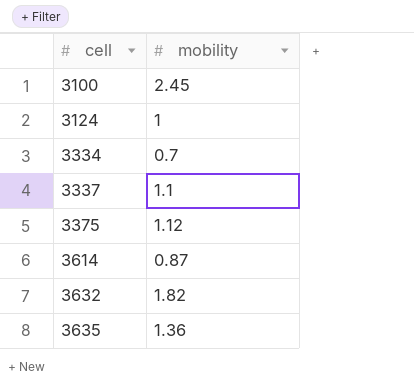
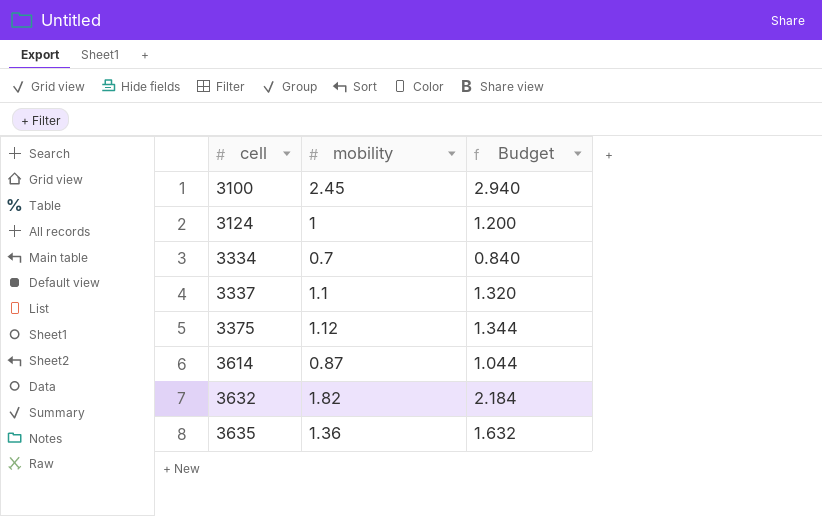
column Budget | formula: none -> [mobility] * 1.2

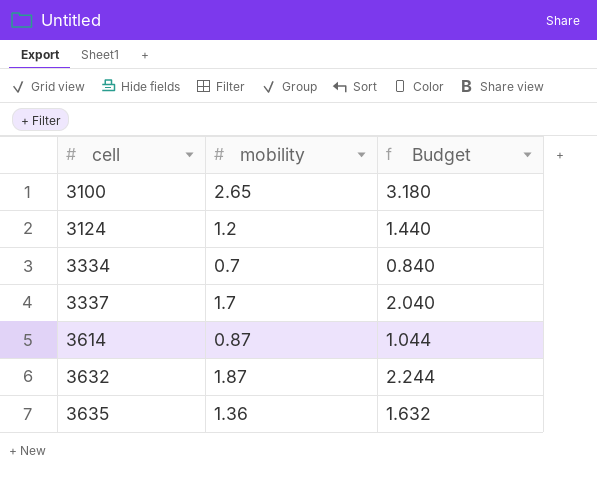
row 3375: 1.12 | 1.344 -> none
3100 | mobility: 2.45 -> 2.65
3100 | Budget: 2.940 -> 3.180
3124 | mobility: 1 -> 1.2
3124 | Budget: 1.200 -> 1.440
3337 | mobility: 1.1 -> 1.7
3337 | Budget: 1.320 -> 2.040
3632 | mobility: 1.82 -> 1.87
3632 | Budget: 2.184 -> 2.244

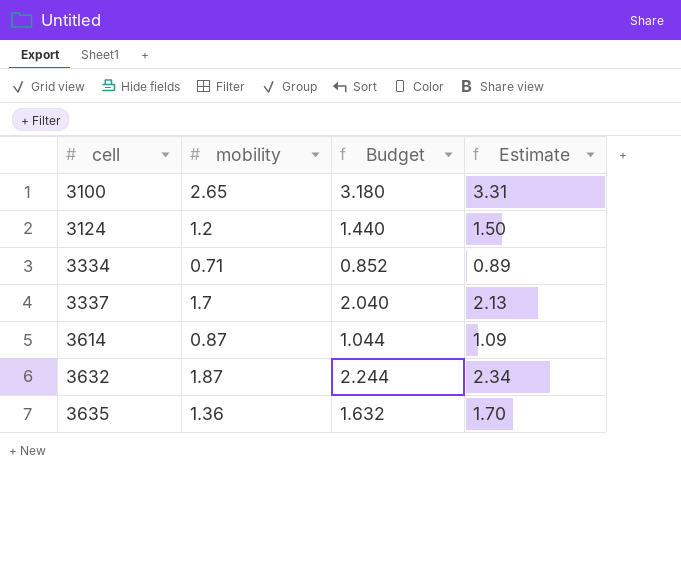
column Estimate | formula: none -> [mobility] * 1.25
3334 | mobility: 0.7 -> 0.71
3334 | Budget: 0.840 -> 0.852

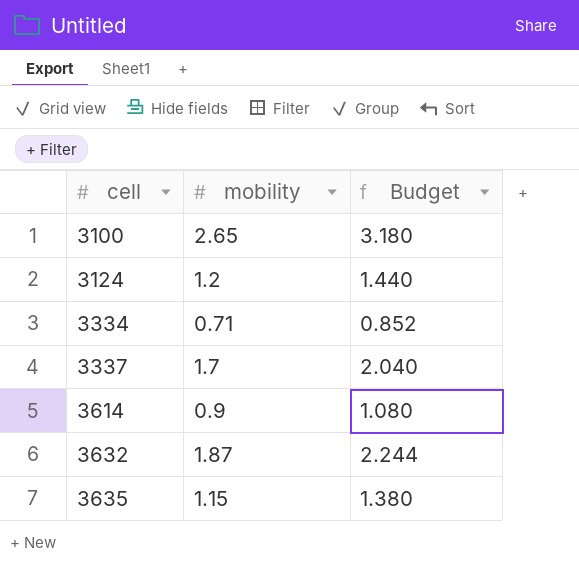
column Estimate | formula: [mobility] * 1.25 -> none
3614 | mobility: 0.87 -> 0.9
3614 | Budget: 1.044 -> 1.080
3635 | mobility: 1.36 -> 1.15
3635 | Budget: 1.632 -> 1.380

